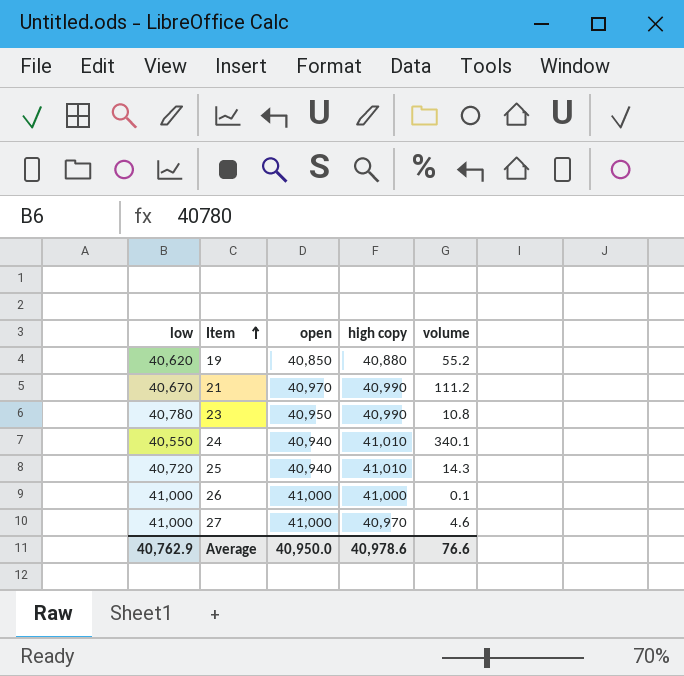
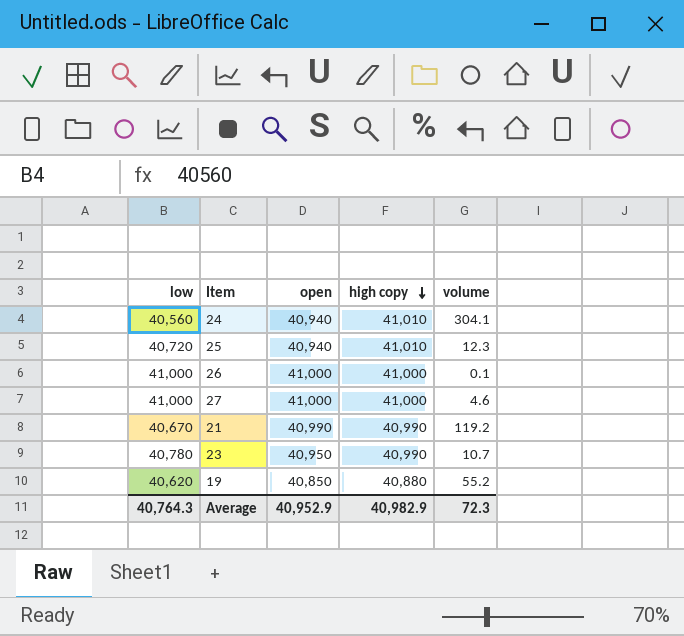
row order: Item ascending -> high copy descending
24 | low: 40,550 -> 40,560
24 | volume: 340.1 -> 304.1
25 | volume: 14.3 -> 12.3
27 | high copy: 40,970 -> 41,000
21 | open: 40,970 -> 40,990
21 | volume: 111.2 -> 119.2
23 | volume: 10.8 -> 10.7
Average | low: 40,762.9 -> 40,764.3
Average | open: 40,950.0 -> 40,952.9
Average | high copy: 40,978.6 -> 40,982.9
Average | volume: 76.6 -> 72.3

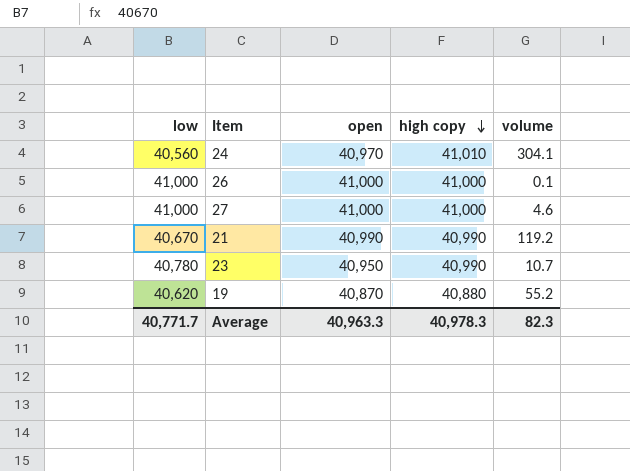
row 25: 40,720 | 40,940 | 41,010 | 12.3 -> none
24 | open: 40,940 -> 40,970
19 | open: 40,850 -> 40,870
Average | low: 40,764.3 -> 40,771.7
Average | open: 40,952.9 -> 40,963.3
Average | high copy: 40,982.9 -> 40,978.3
Average | volume: 72.3 -> 82.3

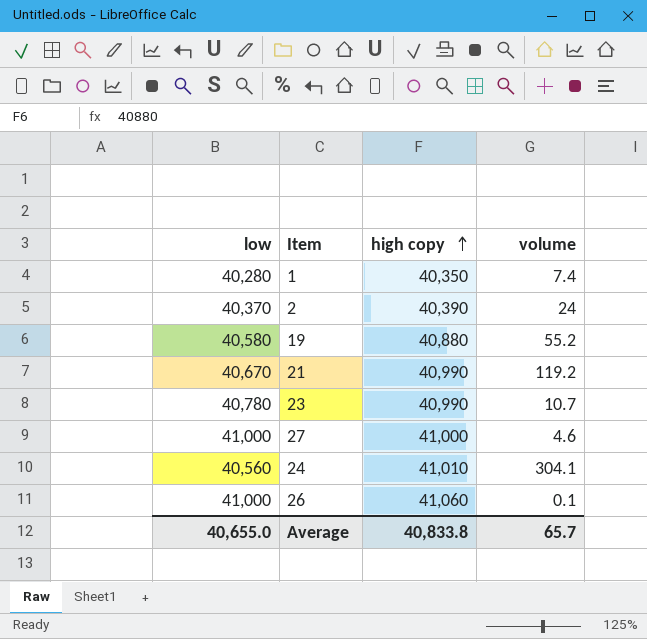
row order: high copy descending -> high copy ascending
column open | position: 3 -> none
row 1: none -> 40,280 | 40,350 | 7.4
row 2: none -> 40,370 | 40,390 | 24
19 | low: 40,620 -> 40,580
26 | high copy: 41,000 -> 41,060
Average | low: 40,771.7 -> 40,655.0
Average | high copy: 40,978.3 -> 40,833.8
Average | volume: 82.3 -> 65.7

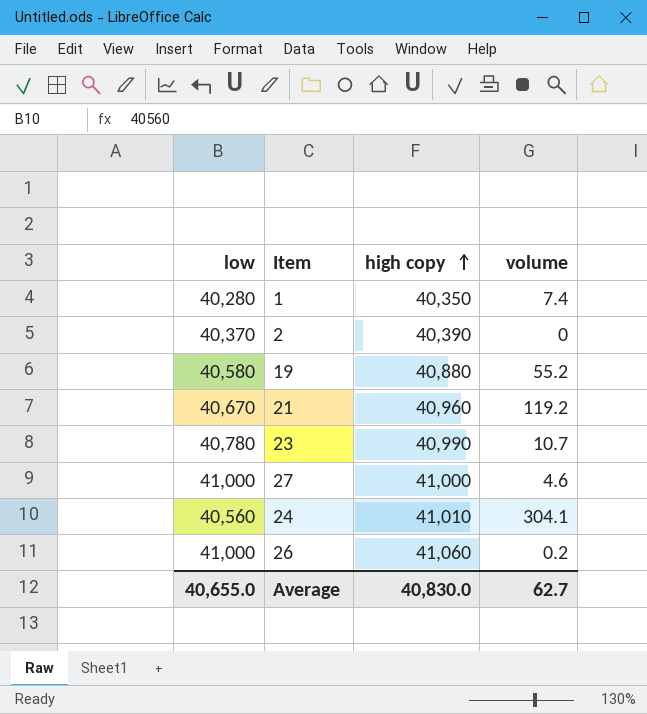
2 | volume: 24 -> 0
21 | high copy: 40,990 -> 40,960
26 | volume: 0.1 -> 0.2
Average | high copy: 40,833.8 -> 40,830.0
Average | volume: 65.7 -> 62.7

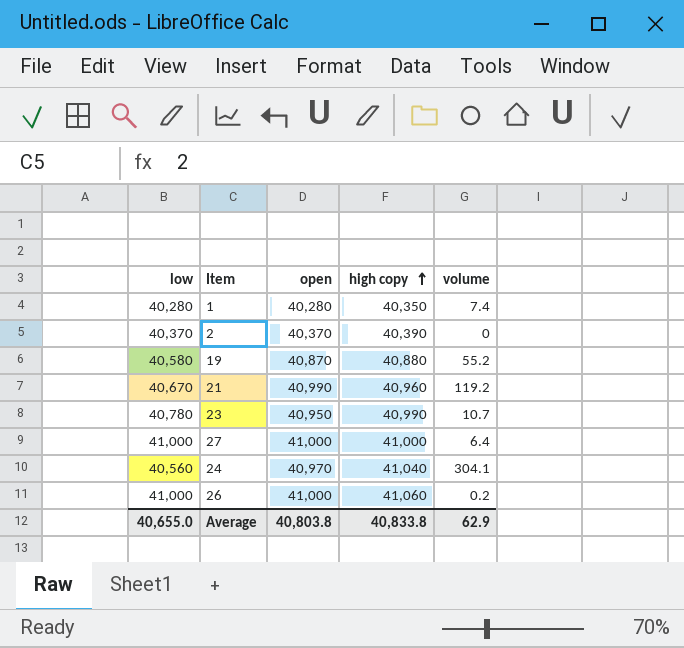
column open | position: none -> 3
27 | volume: 4.6 -> 6.4
24 | high copy: 41,010 -> 41,040
Average | high copy: 40,830.0 -> 40,833.8
Average | volume: 62.7 -> 62.9

